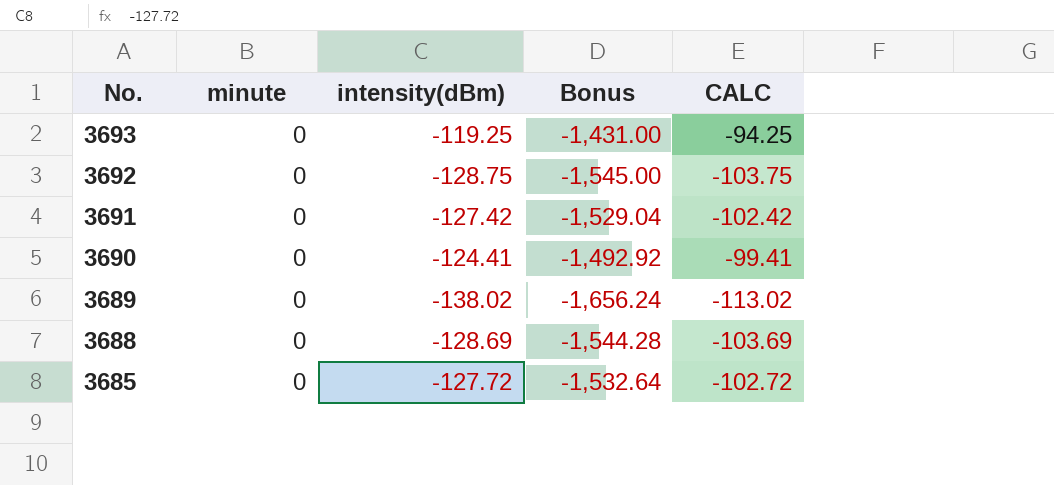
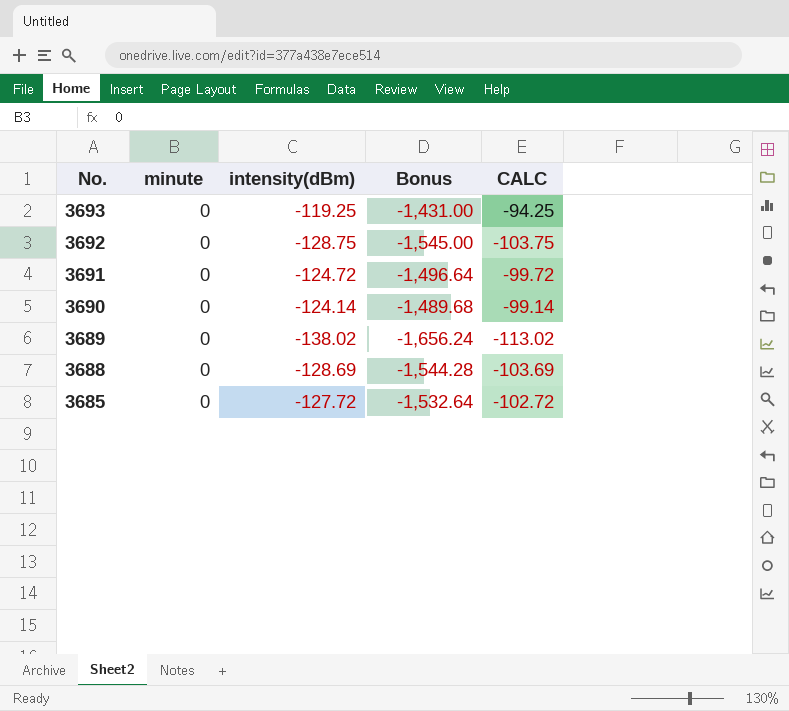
3691 | intensity(dBm): -127.42 -> -124.72
3691 | Bonus: -1,529.04 -> -1,496.64
3691 | CALC: -102.42 -> -99.72
3690 | intensity(dBm): -124.41 -> -124.14
3690 | Bonus: -1,492.92 -> -1,489.68
3690 | CALC: -99.41 -> -99.14

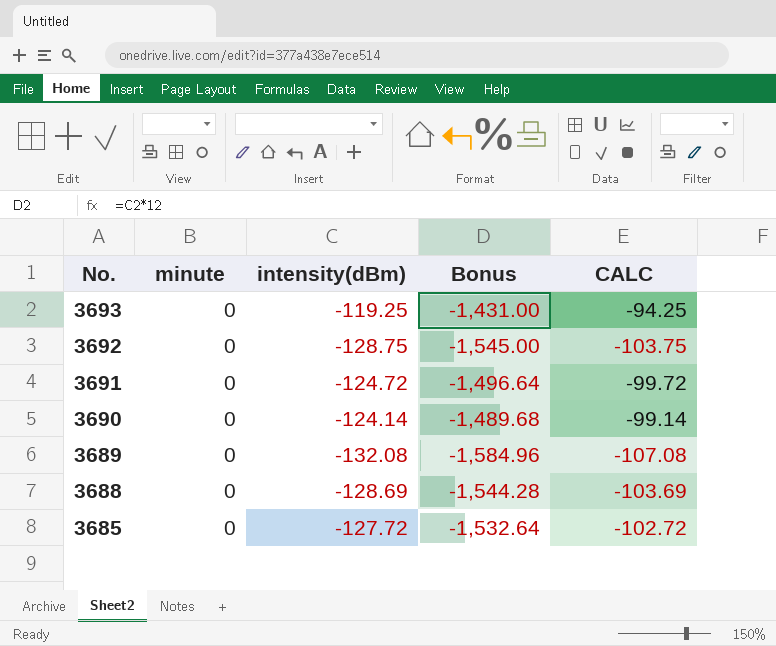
3689 | intensity(dBm): -138.02 -> -132.08
3689 | Bonus: -1,656.24 -> -1,584.96
3689 | CALC: -113.02 -> -107.08

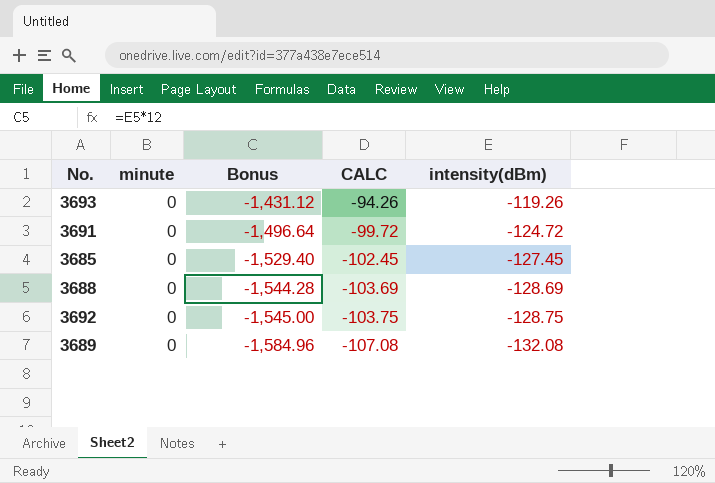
row order: No. descending -> Bonus descending
column intensity(dBm) | position: 3 -> 5
row 3690: 0 | -124.14 | -1,489.68 | -99.14 -> none
3693 | Bonus: -1,431.00 -> -1,431.12
3693 | CALC: -94.25 -> -94.26
3693 | intensity(dBm): -119.25 -> -119.26
3685 | Bonus: -1,532.64 -> -1,529.40
3685 | CALC: -102.72 -> -102.45
3685 | intensity(dBm): -127.72 -> -127.45

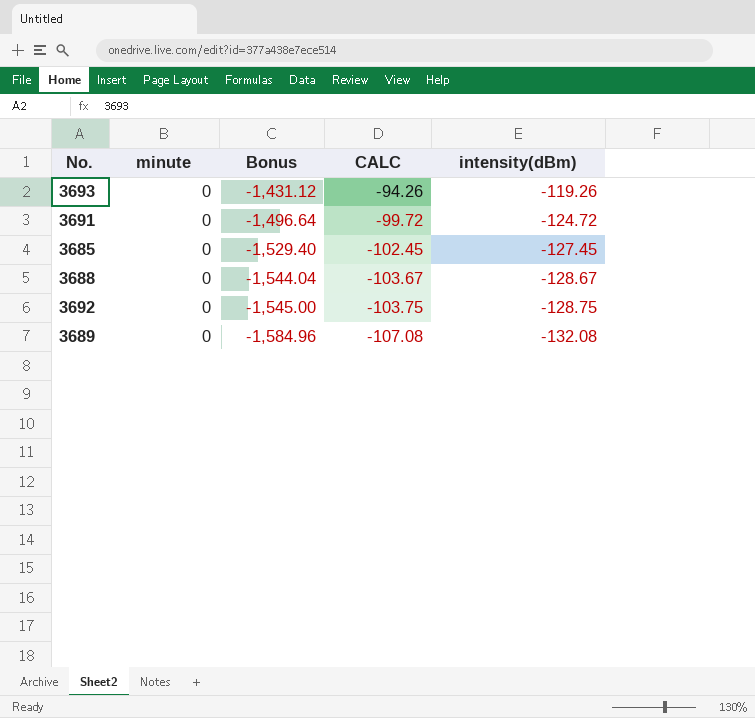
3688 | Bonus: -1,544.28 -> -1,544.04
3688 | CALC: -103.69 -> -103.67
3688 | intensity(dBm): -128.69 -> -128.67

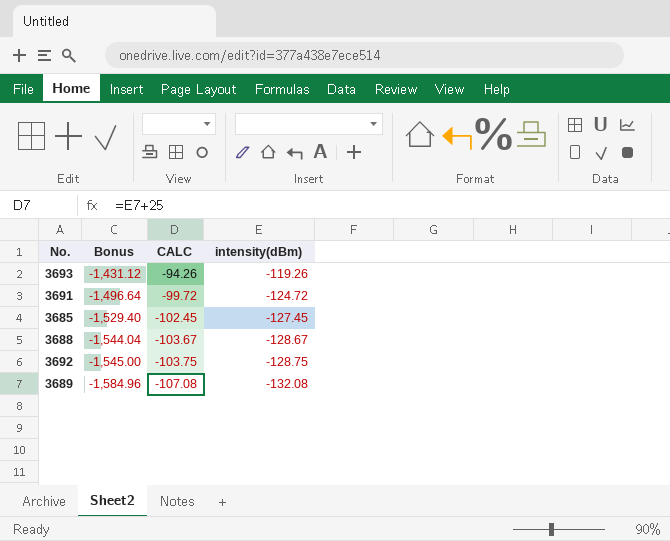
column minute | position: 2 -> none

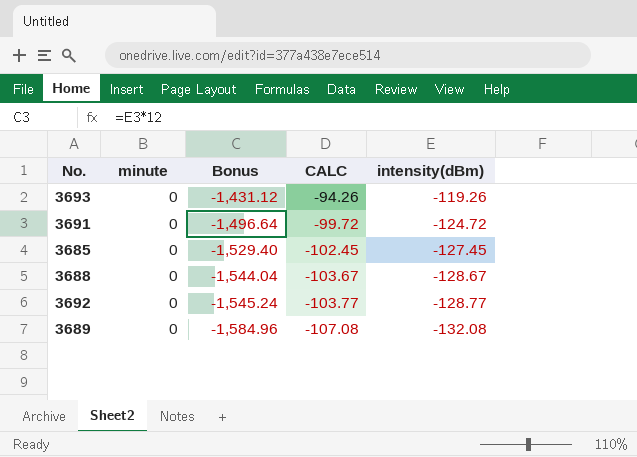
column minute | position: none -> 2
3692 | Bonus: -1,545.00 -> -1,545.24
3692 | CALC: -103.75 -> -103.77
3692 | intensity(dBm): -128.75 -> -128.77

